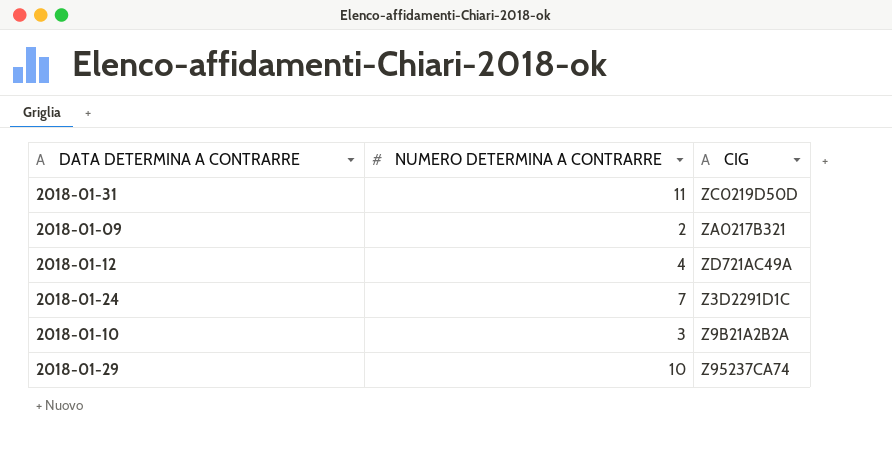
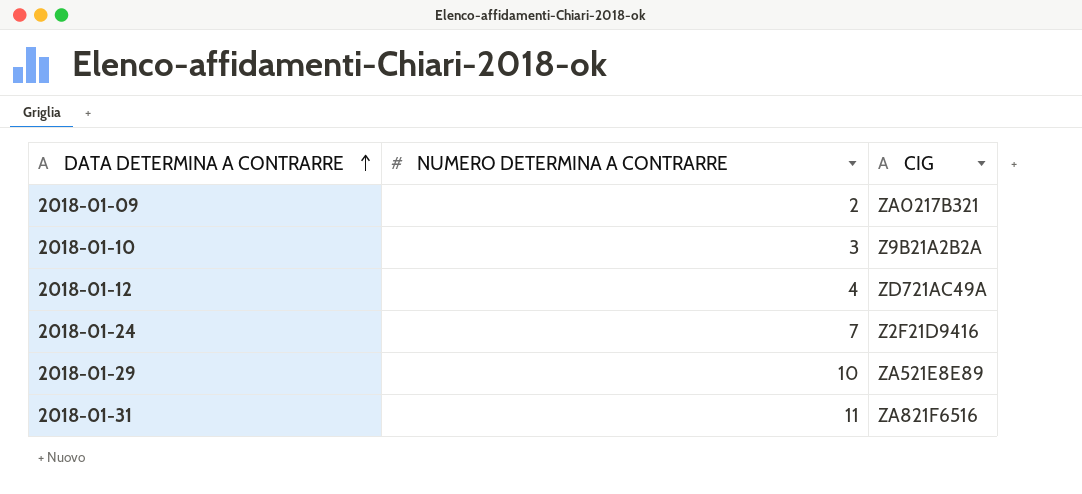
row order: none -> DATA DETERMINA A CONTRARRE ascending
2018-01-24 | CIG: Z3D2291D1C -> Z2F21D9416
2018-01-29 | CIG: Z95237CA74 -> ZA521E8E89
2018-01-31 | CIG: ZC0219D50D -> ZA821F6516

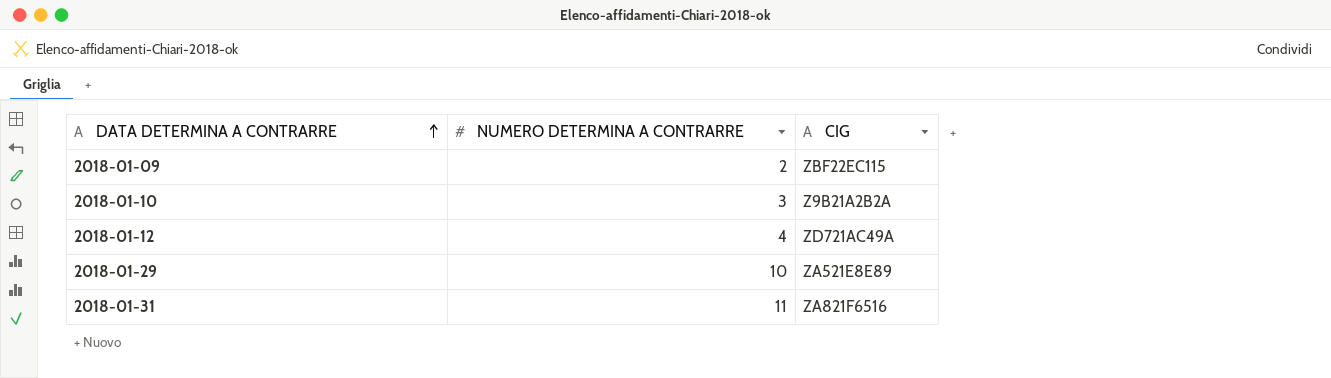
row 2018-01-24: 7 | Z2F21D9416 -> none
2018-01-09 | CIG: ZA0217B321 -> ZBF22EC115

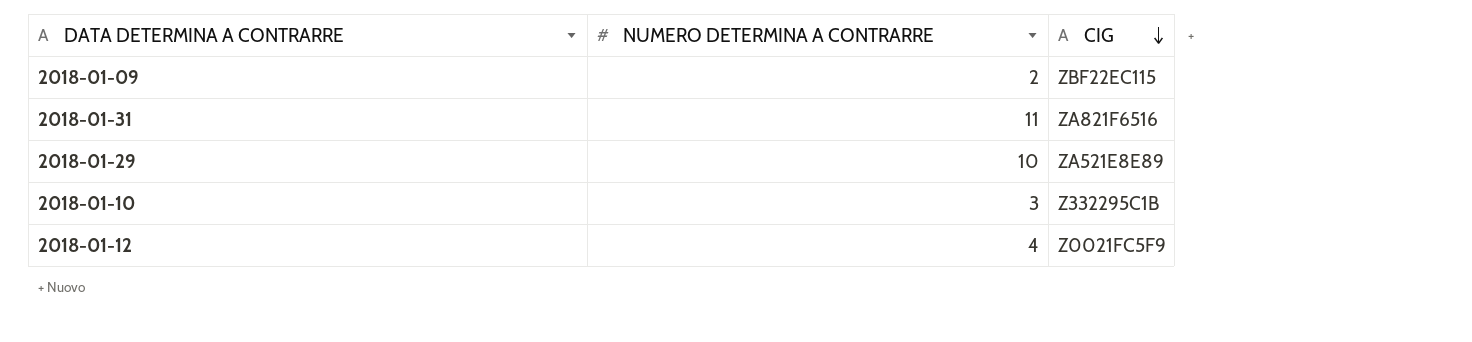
row order: DATA DETERMINA A CONTRARRE ascending -> CIG descending
2018-01-10 | CIG: Z9B21A2B2A -> Z332295C1B
2018-01-12 | CIG: ZD721AC49A -> Z0021FC5F9

